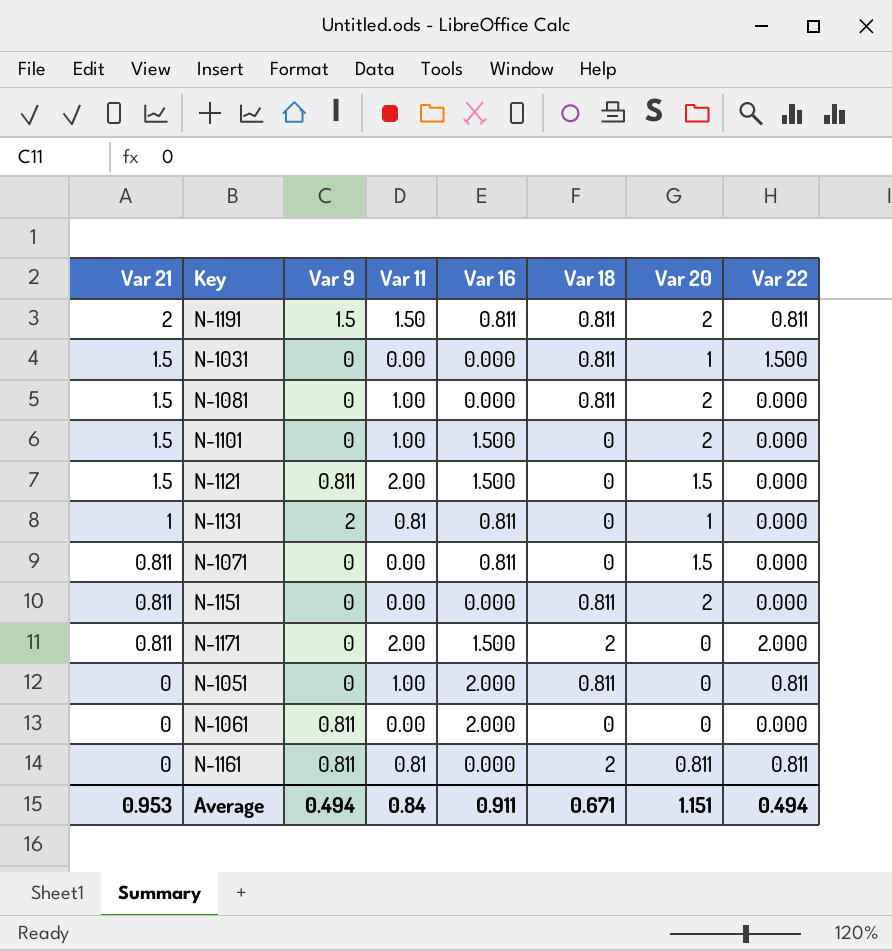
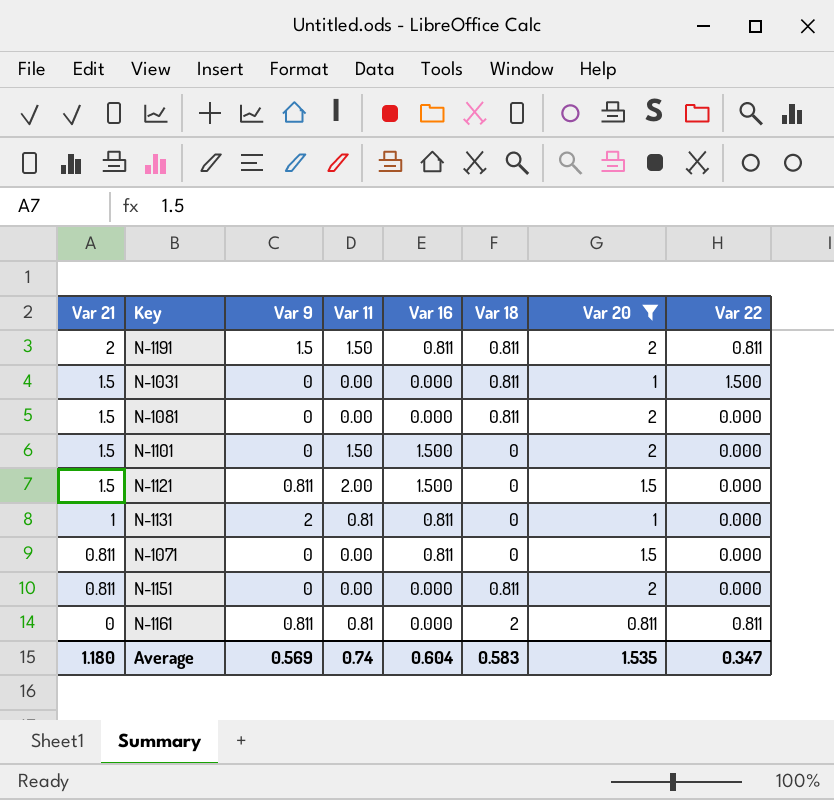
filter: none -> Var 20 != 0
N-1081 | Var 11: 1.00 -> 0.00
N-1101 | Var 11: 1.00 -> 1.50
Average | Var 21: 0.953 -> 1.180
Average | Var 9: 0.494 -> 0.569
Average | Var 11: 0.84 -> 0.74
Average | Var 16: 0.911 -> 0.604
Average | Var 18: 0.671 -> 0.583
Average | Var 20: 1.151 -> 1.535
Average | Var 22: 0.494 -> 0.347

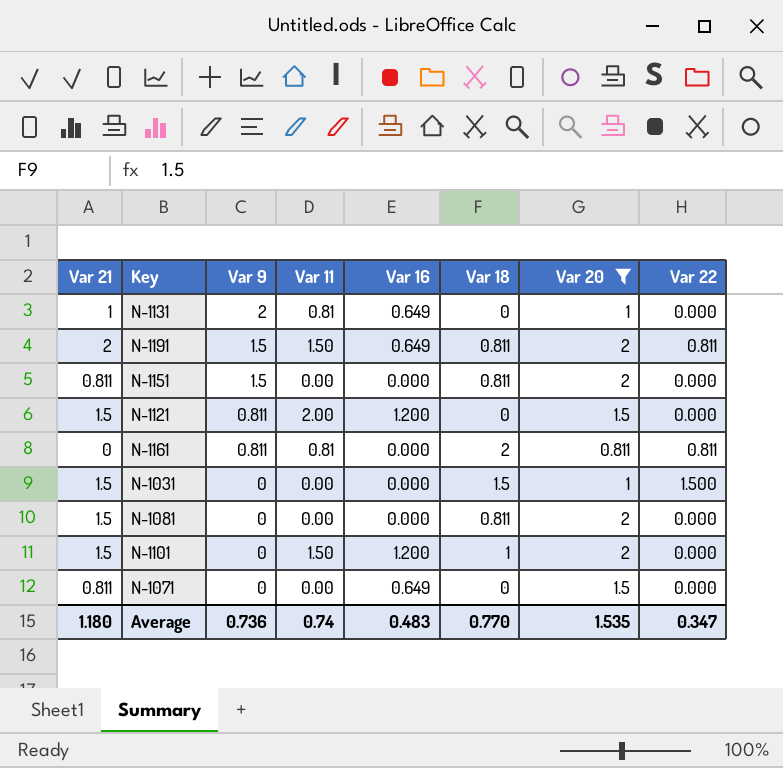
row order: Var 21 descending -> Var 9 descending
N-1131 | Var 16: 0.811 -> 0.649
N-1191 | Var 16: 0.811 -> 0.649
N-1151 | Var 9: 0 -> 1.5
N-1121 | Var 16: 1.500 -> 1.200
N-1031 | Var 18: 0.811 -> 1.5
N-1101 | Var 16: 1.500 -> 1.200
N-1101 | Var 18: 0 -> 1
N-1071 | Var 16: 0.811 -> 0.649
Average | Var 9: 0.569 -> 0.736
Average | Var 16: 0.604 -> 0.483
Average | Var 18: 0.583 -> 0.770

